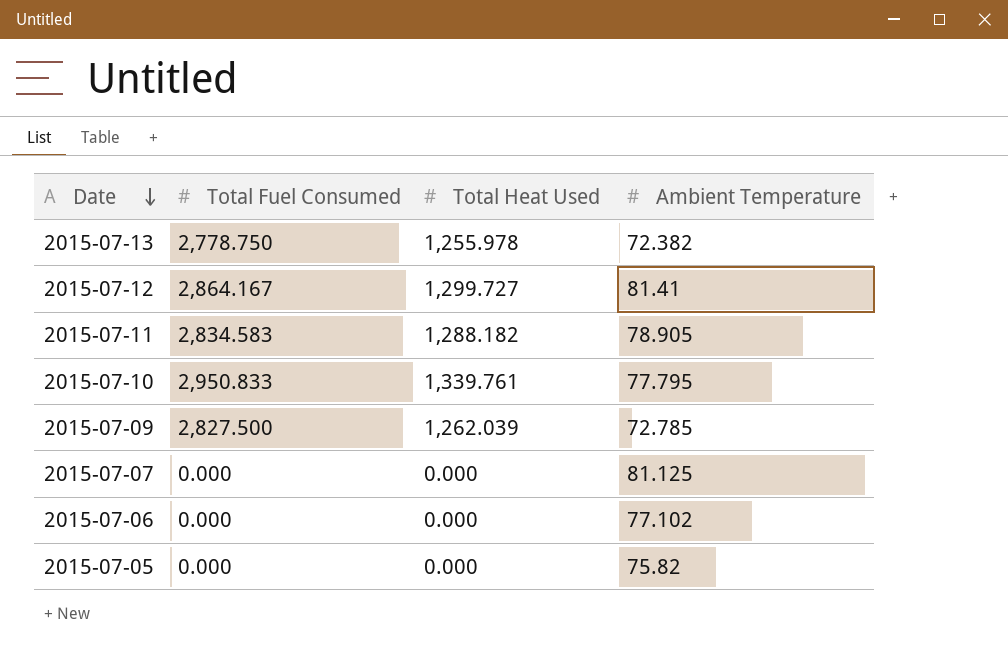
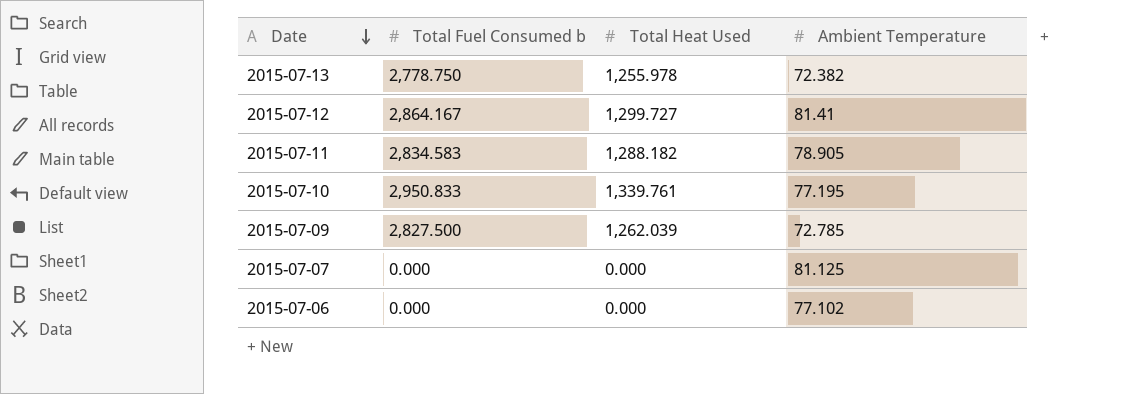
column name: Total Fuel Consumed -> Total Fuel Consumed b
row 2015-07-05: 0.000 | 0.000 | 75.82 -> none
2015-07-10 | Ambient Temperature: 77.795 -> 77.195

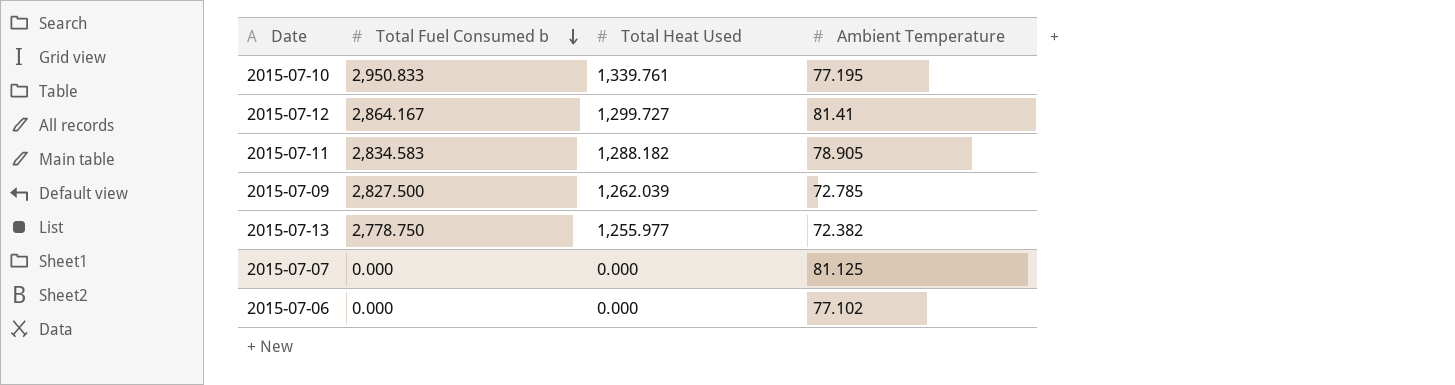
row order: Date descending -> Total Fuel Consumed b descending
2015-07-13 | Total Heat Used: 1,255.978 -> 1,255.977

